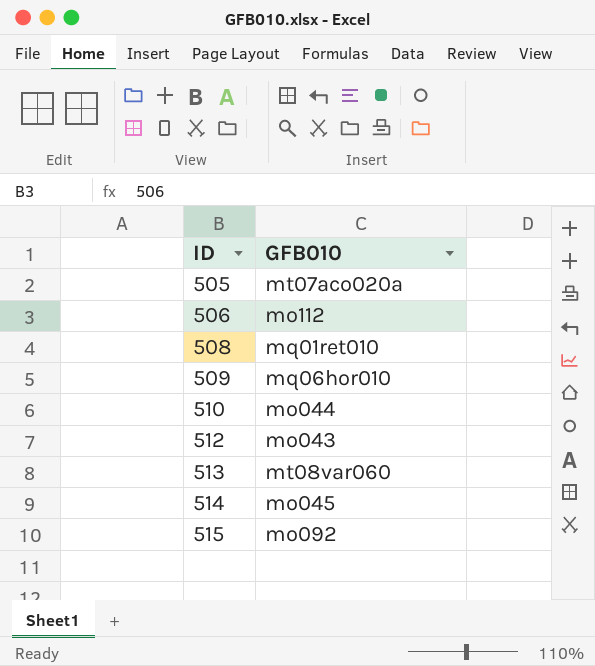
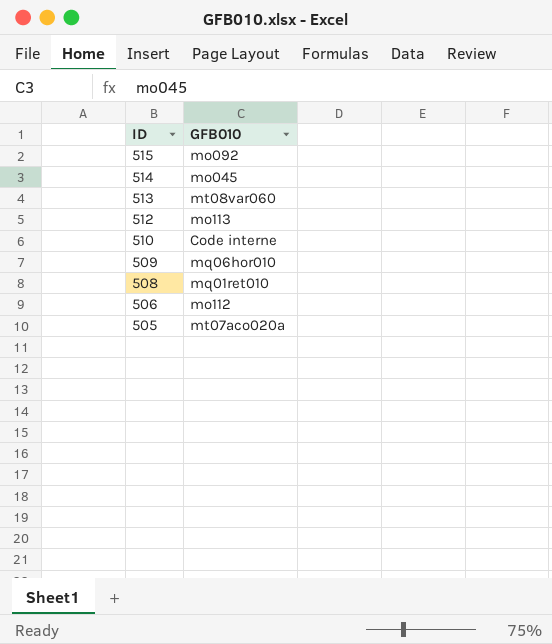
row order: ID ascending -> ID descending
512 | GFB010: mo043 -> mo113
510 | GFB010: mo044 -> Code interne

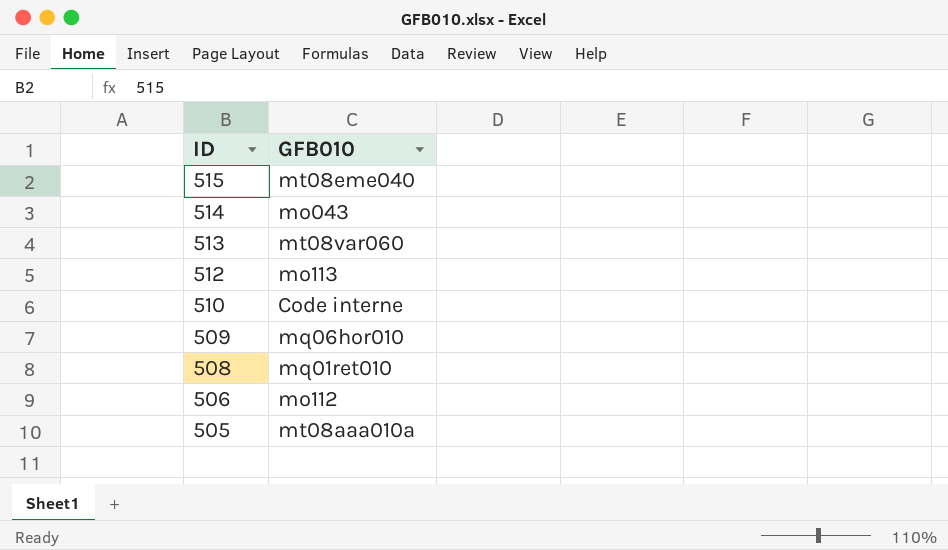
515 | GFB010: mo092 -> mt08eme040
514 | GFB010: mo045 -> mo043
505 | GFB010: mt07aco020a -> mt08aaa010a

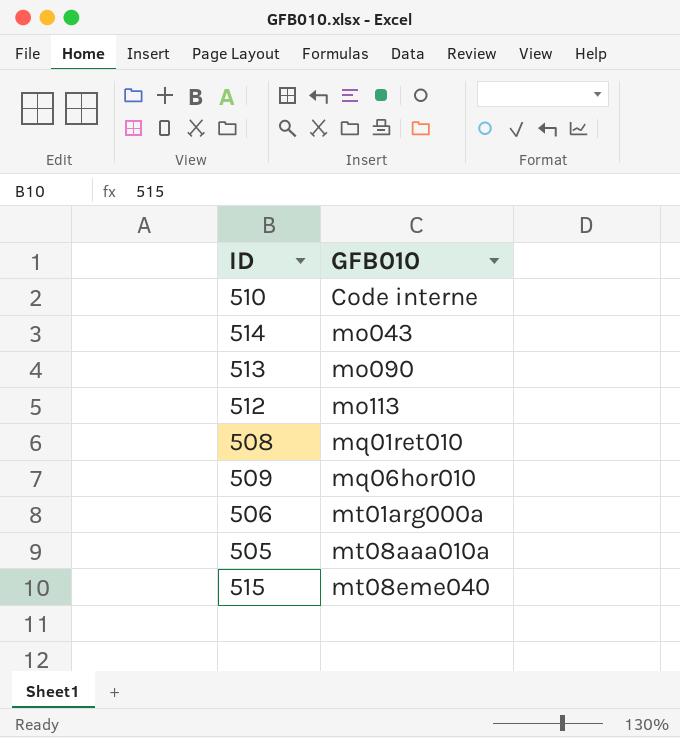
row order: ID descending -> GFB010 ascending
513 | GFB010: mt08var060 -> mo090
506 | GFB010: mo112 -> mt01arg000a

